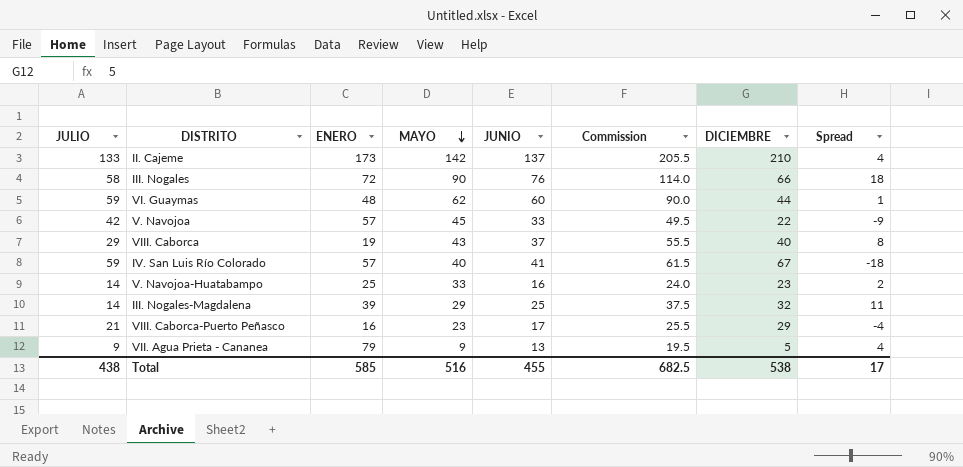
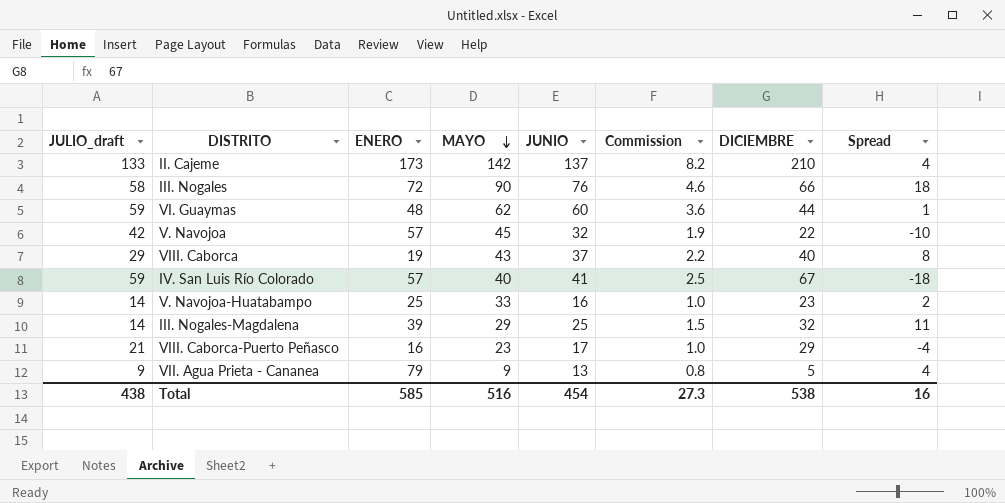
column name: JULIO -> JULIO_draft
column Commission | formula: [JUNIO] * 1.5 -> [JUNIO] * 0.06
V. Navojoa | JUNIO: 33 -> 32
V. Navojoa | Spread: -9 -> -10
Total | JUNIO: 455 -> 454
Total | Commission: 682.5 -> 27.3
Total | Spread: 17 -> 16

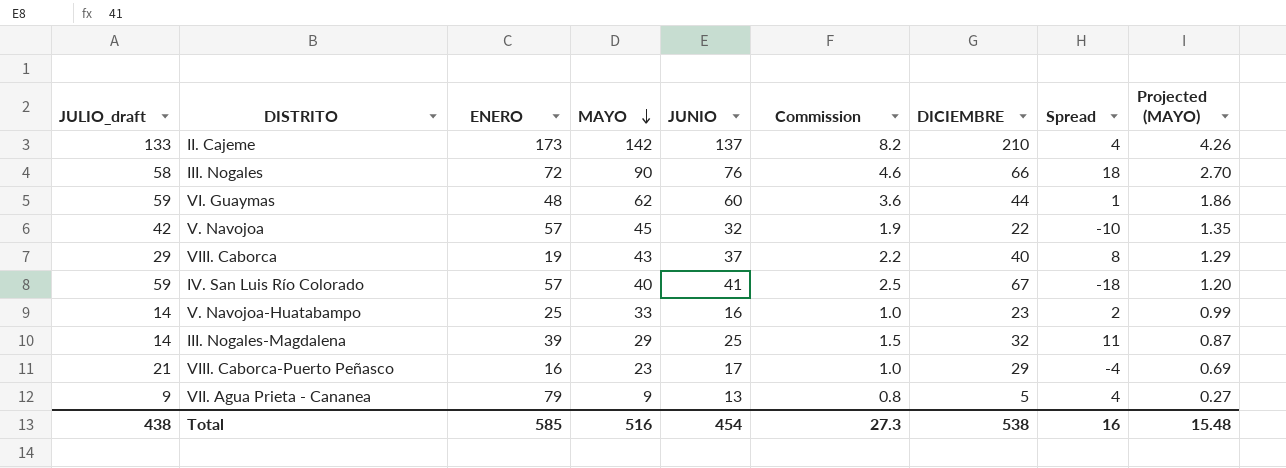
column Projected (MAYO) | formula: none -> [MAYO] * 0.03

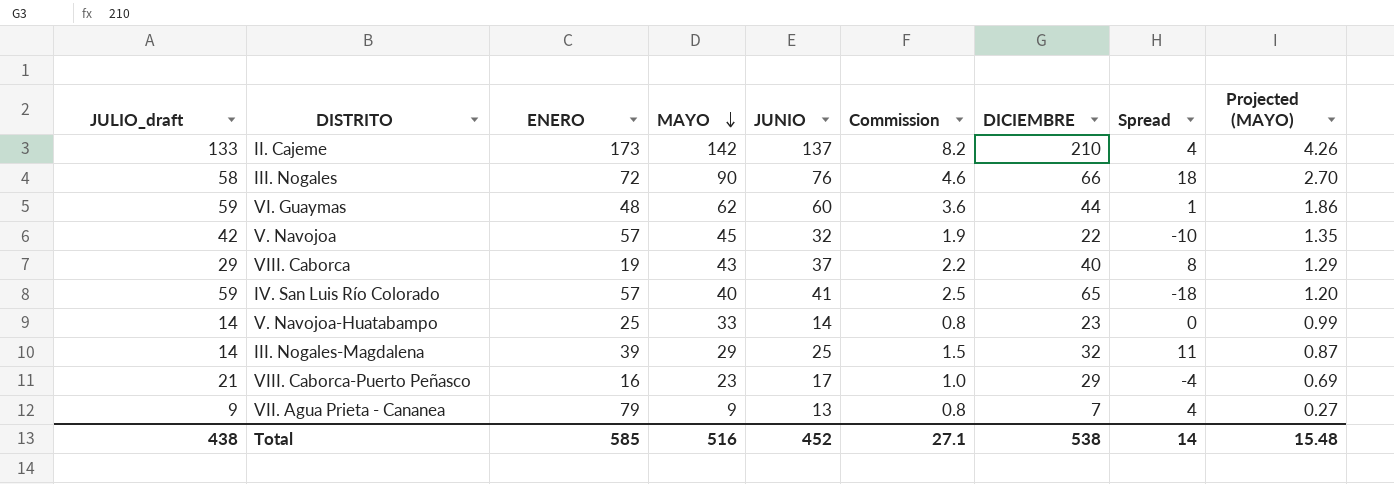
IV. San Luis Río Colorado | DICIEMBRE: 67 -> 65
V. Navojoa-Huatabampo | JUNIO: 16 -> 14
V. Navojoa-Huatabampo | Commission: 1.0 -> 0.8
V. Navojoa-Huatabampo | Spread: 2 -> 0
VII. Agua Prieta - Cananea | DICIEMBRE: 5 -> 7
Total | JUNIO: 454 -> 452
Total | Commission: 27.3 -> 27.1
Total | Spread: 16 -> 14

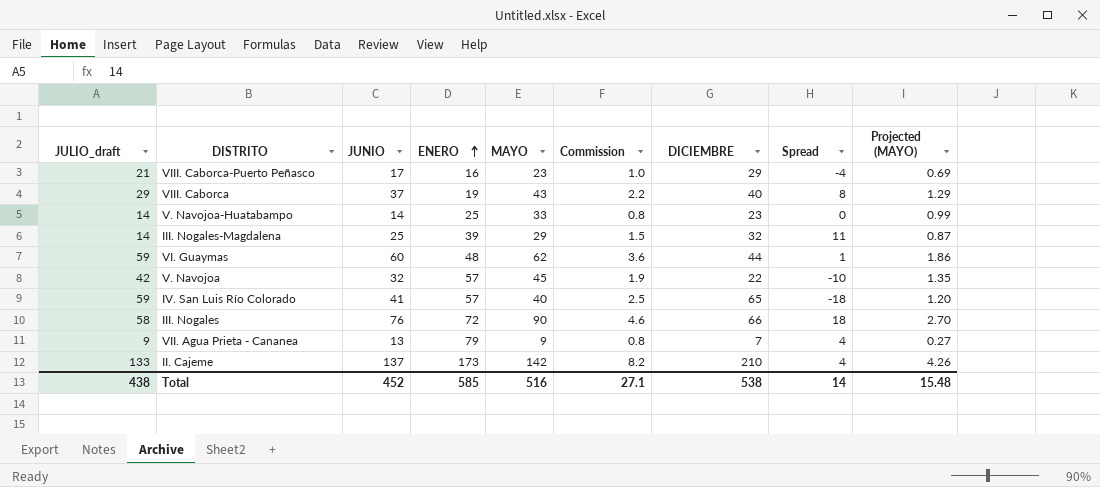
row order: MAYO descending -> ENERO ascending
column JUNIO | position: 5 -> 3

